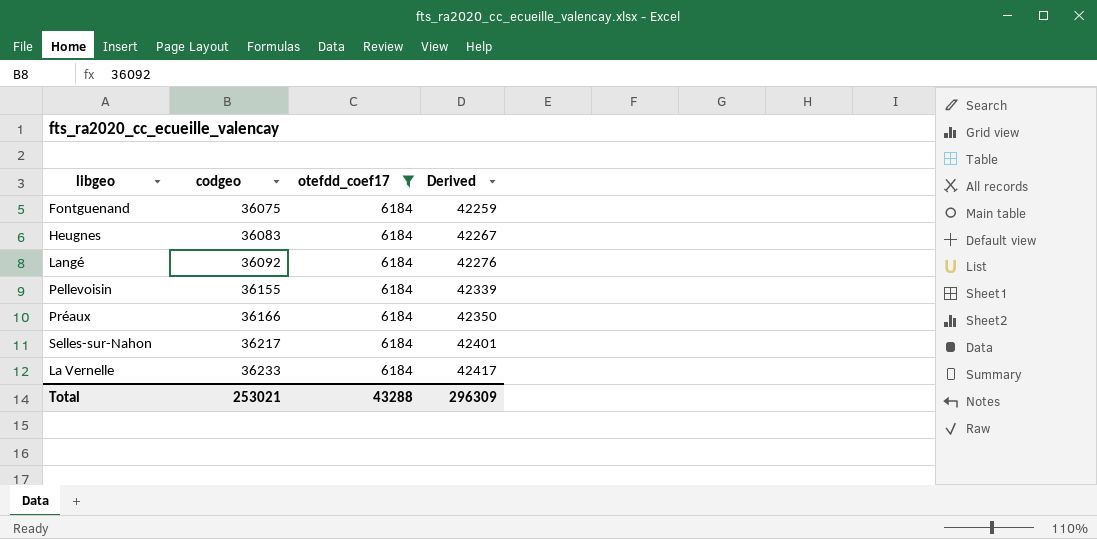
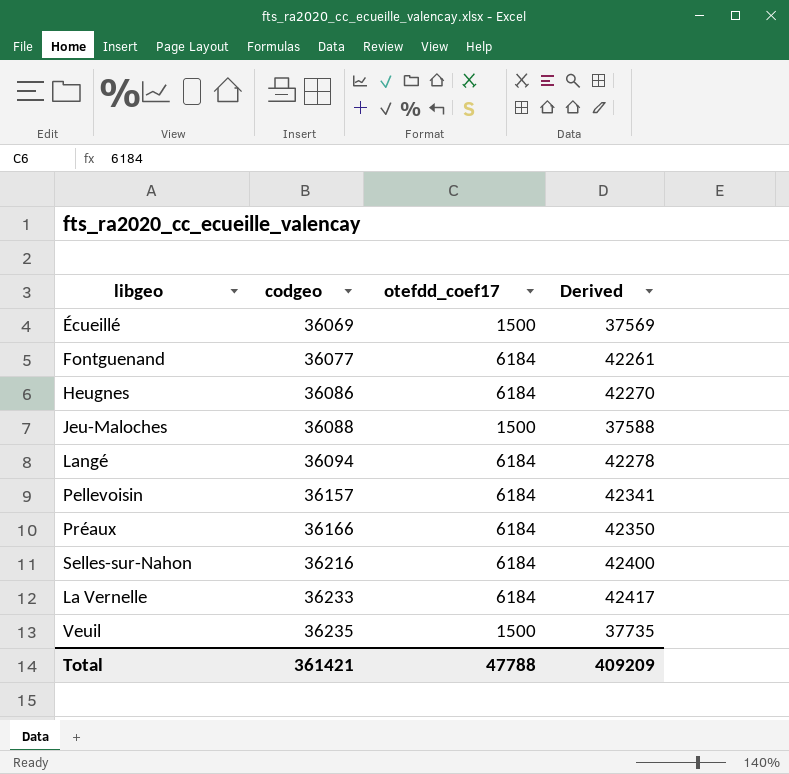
filter: otefdd_coef17 = 6184 -> none
Fontguenand | codgeo: 36075 -> 36077
Fontguenand | Derived: 42259 -> 42261
Heugnes | codgeo: 36083 -> 36086
Heugnes | Derived: 42267 -> 42270
Langé | codgeo: 36092 -> 36094
Langé | Derived: 42276 -> 42278
Pellevoisin | codgeo: 36155 -> 36157
Pellevoisin | Derived: 42339 -> 42341
Selles-sur-Nahon | codgeo: 36217 -> 36216
Selles-sur-Nahon | Derived: 42401 -> 42400
Total | codgeo: 253021 -> 361421
Total | otefdd_coef17: 43288 -> 47788
Total | Derived: 296309 -> 409209

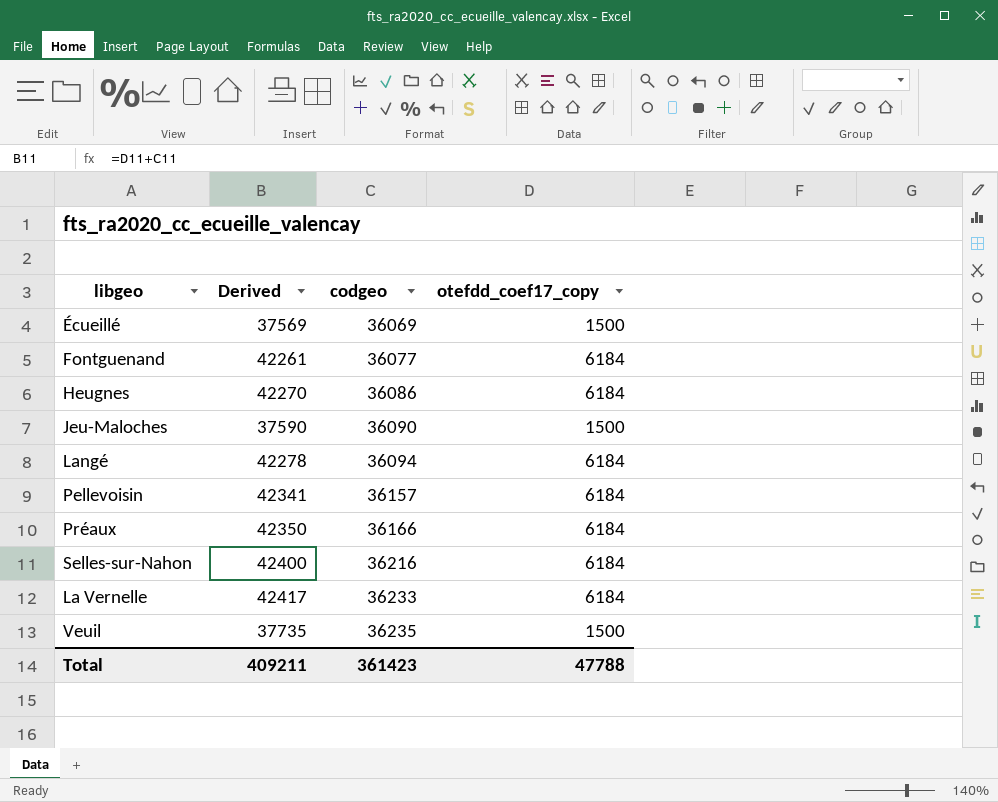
column Derived | position: 4 -> 2
column name: otefdd_coef17 -> otefdd_coef17_copy
Jeu-Maloches | Derived: 37588 -> 37590
Jeu-Maloches | codgeo: 36088 -> 36090
Total | Derived: 409209 -> 409211
Total | codgeo: 361421 -> 361423

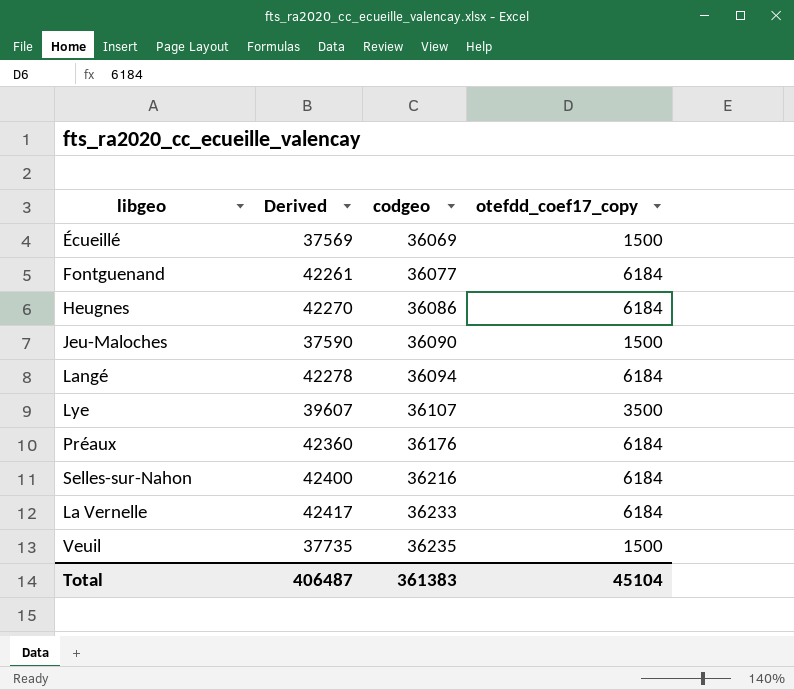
row Pellevoisin: 42341 | 36157 | 6184 -> none
row Lye: none -> 39607 | 36107 | 3500
Préaux | Derived: 42350 -> 42360
Préaux | codgeo: 36166 -> 36176
Total | Derived: 409211 -> 406487
Total | codgeo: 361423 -> 361383
Total | otefdd_coef17_copy: 47788 -> 45104

